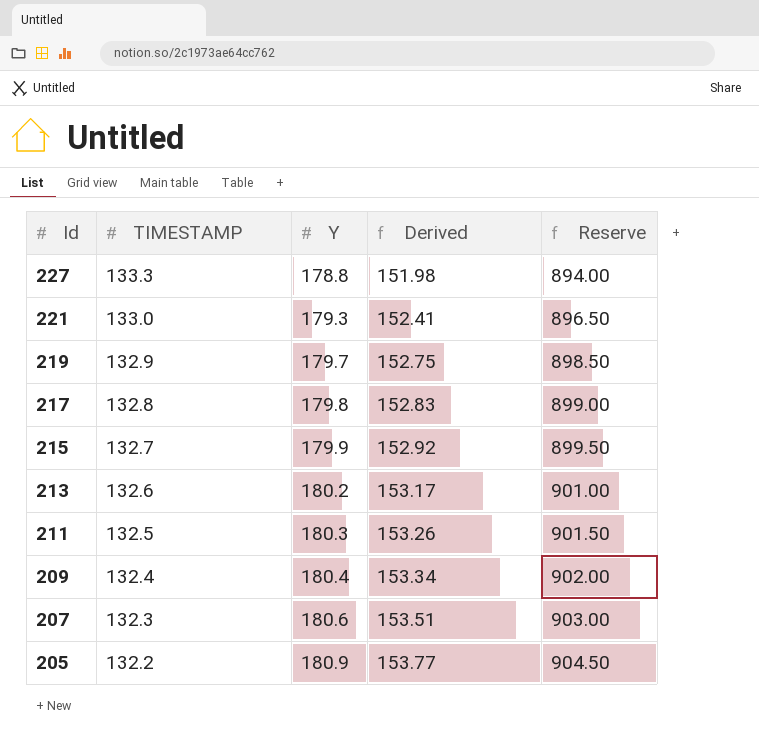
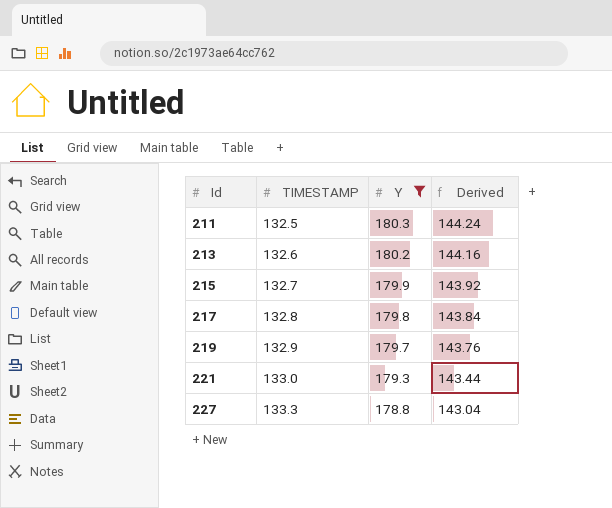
filter: none -> Y <= 180.3
row order: Id descending -> Id ascending
column Reserve | formula: [Y] * 5 -> none
column Derived | formula: [Y] * 0.85 -> [Y] * 0.8

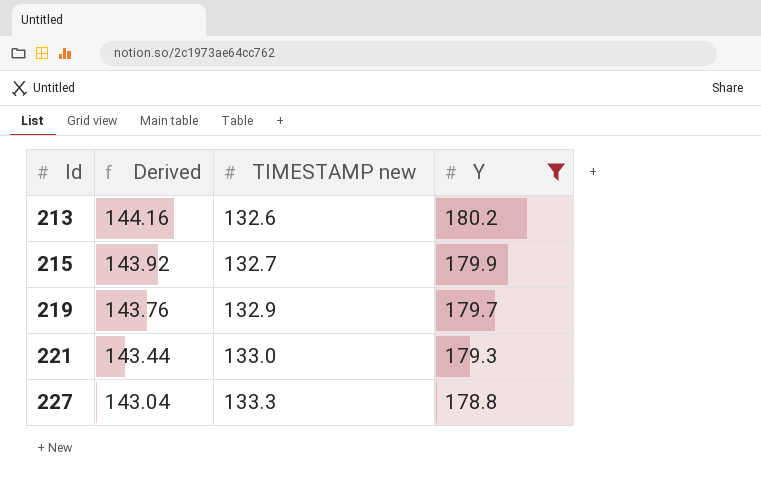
column Derived | position: 4 -> 2
column name: TIMESTAMP -> TIMESTAMP new
row 211: 132.5 | 180.3 | 144.24 -> none
row 217: 132.8 | 179.8 | 143.84 -> none

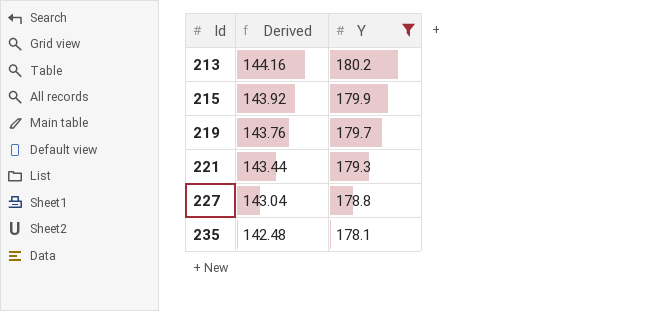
column TIMESTAMP new | position: 3 -> none
row 235: none -> 142.48 | 178.1

